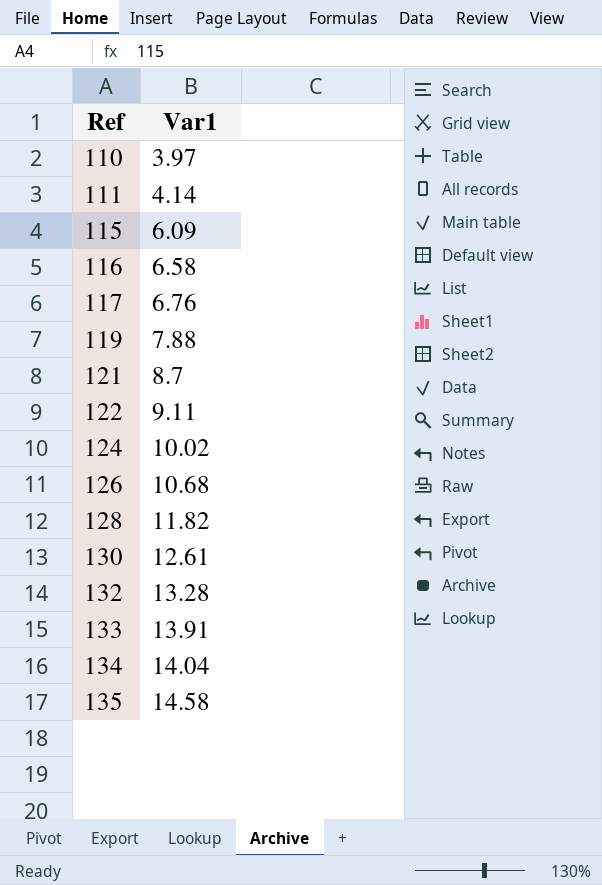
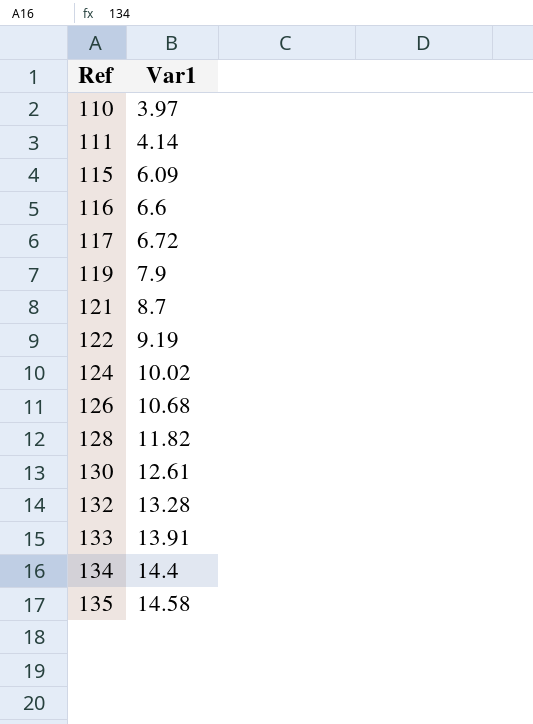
116 | Var1: 6.58 -> 6.6
117 | Var1: 6.76 -> 6.72
119 | Var1: 7.88 -> 7.9
122 | Var1: 9.11 -> 9.19
134 | Var1: 14.04 -> 14.4

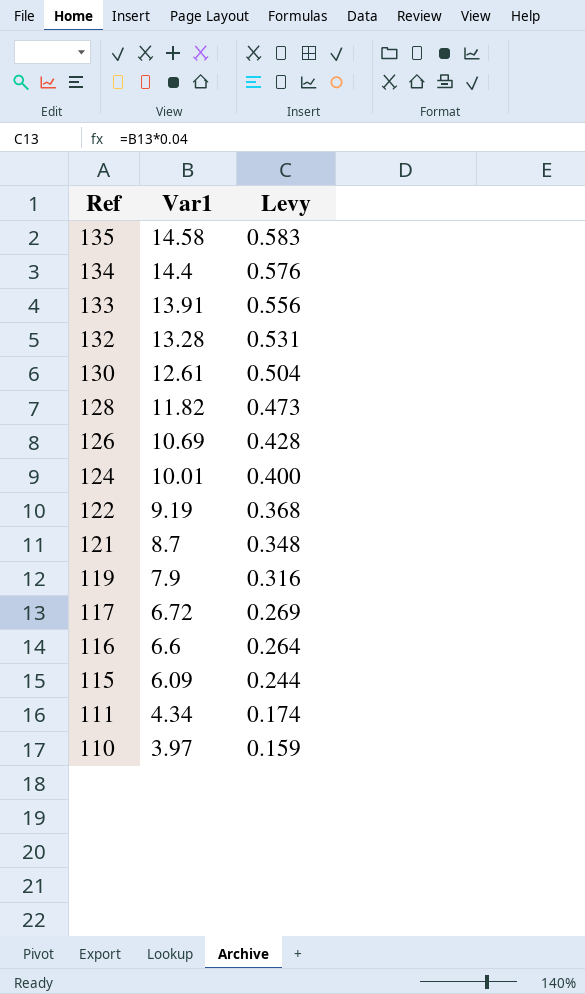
row order: Ref ascending -> Ref descending
column Levy | formula: none -> [Var1] * 0.04
126 | Var1: 10.68 -> 10.69
124 | Var1: 10.02 -> 10.01
111 | Var1: 4.14 -> 4.34

